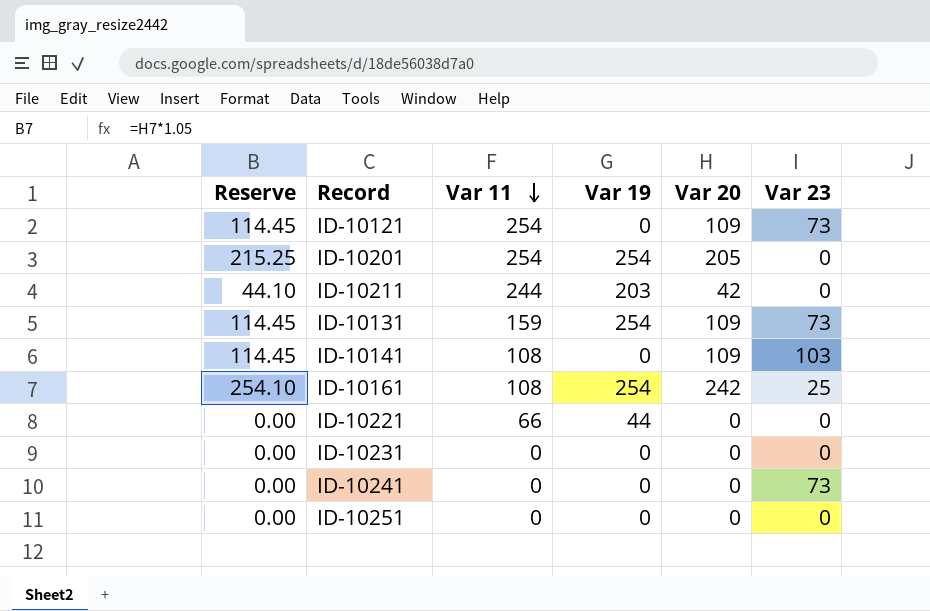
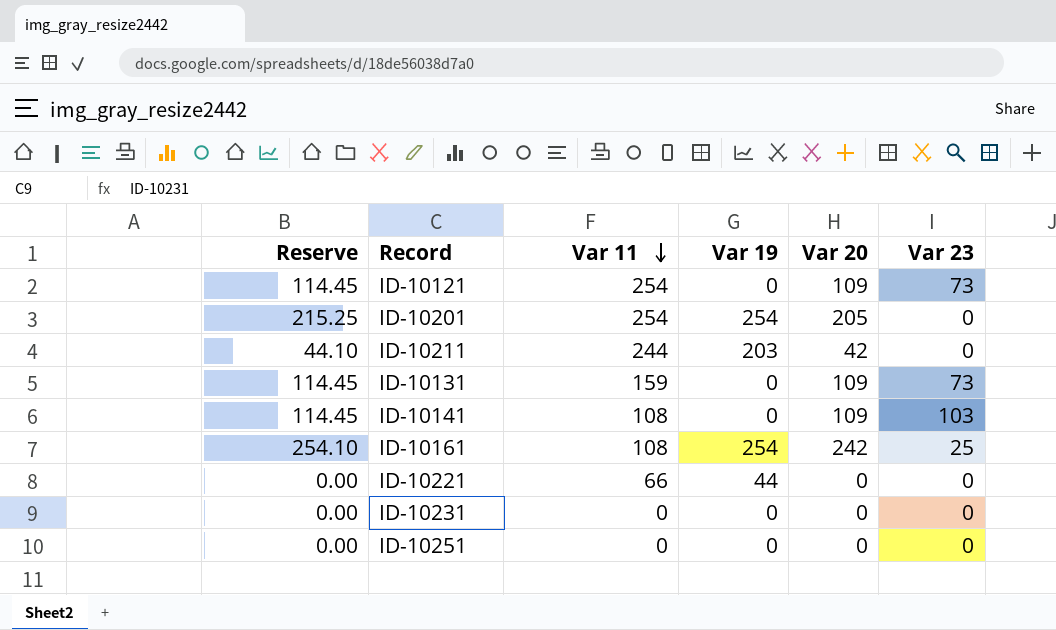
row ID-10241: 0.00 | 0 | 0 | 0 | 73 -> none
ID-10131 | Var 19: 254 -> 0

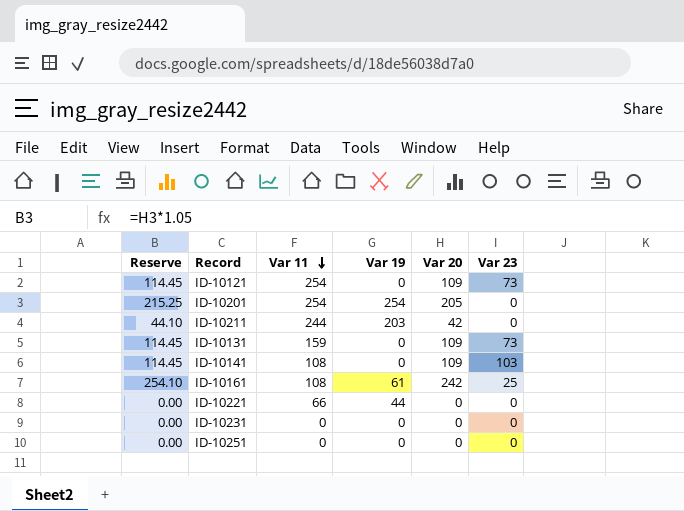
ID-10161 | Var 19: 254 -> 61

